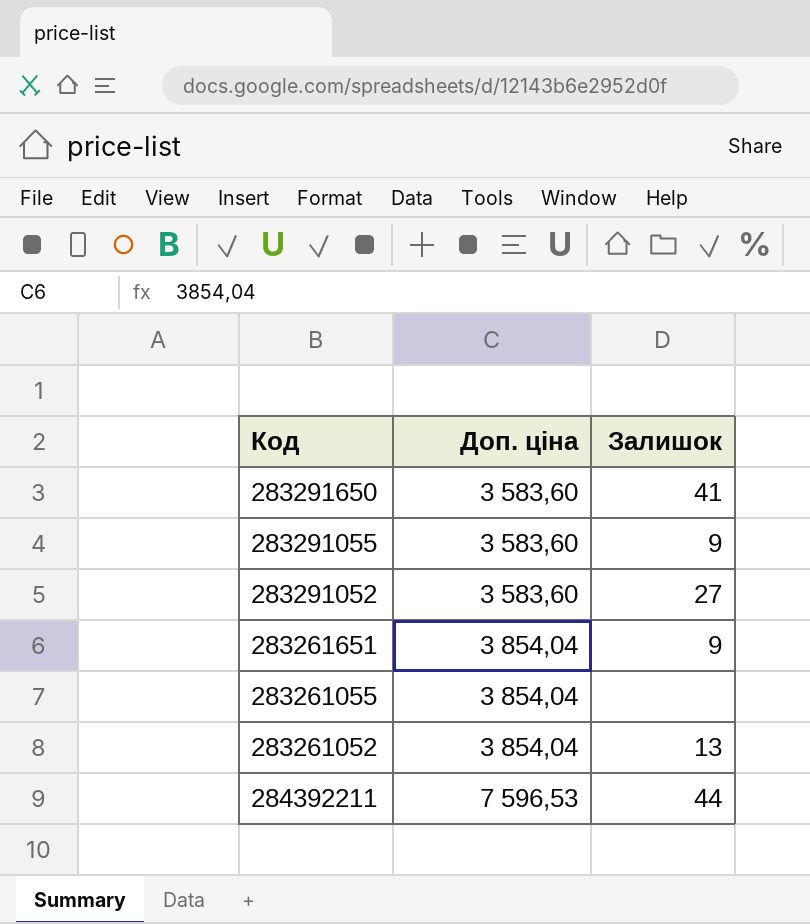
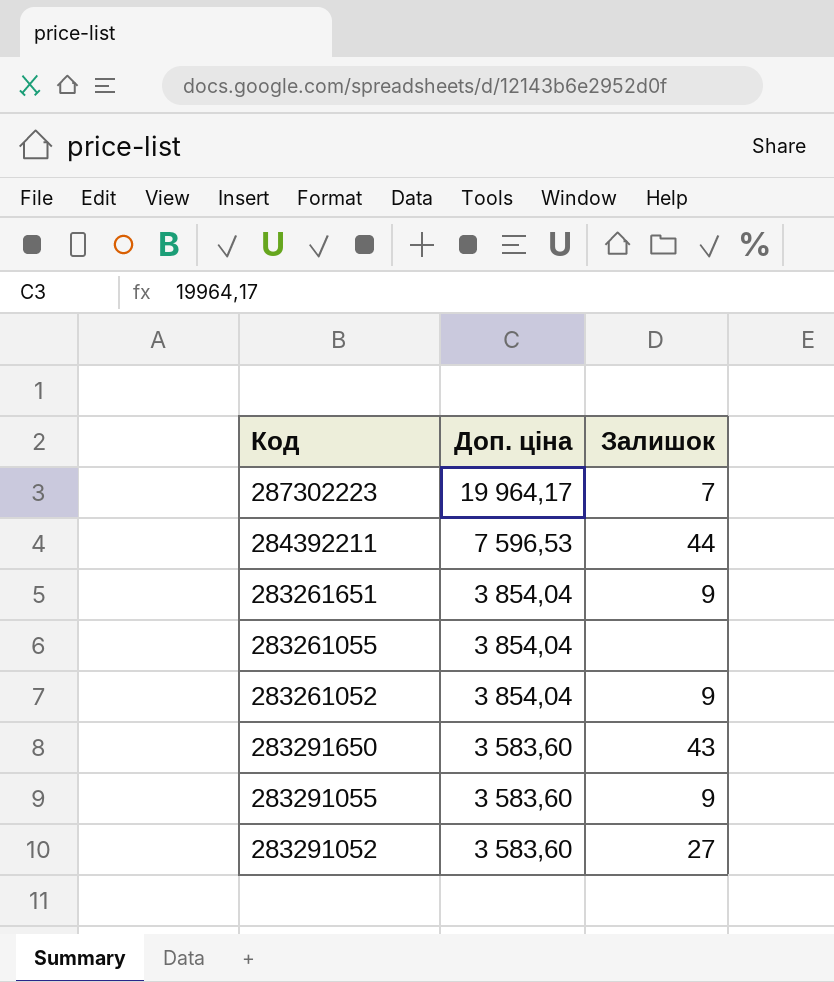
row order: Доп. ціна ascending -> Доп. ціна descending
row 287302223: none -> 19 964,17 | 7
283261052 | Залишок: 13 -> 9
283291650 | Залишок: 41 -> 43

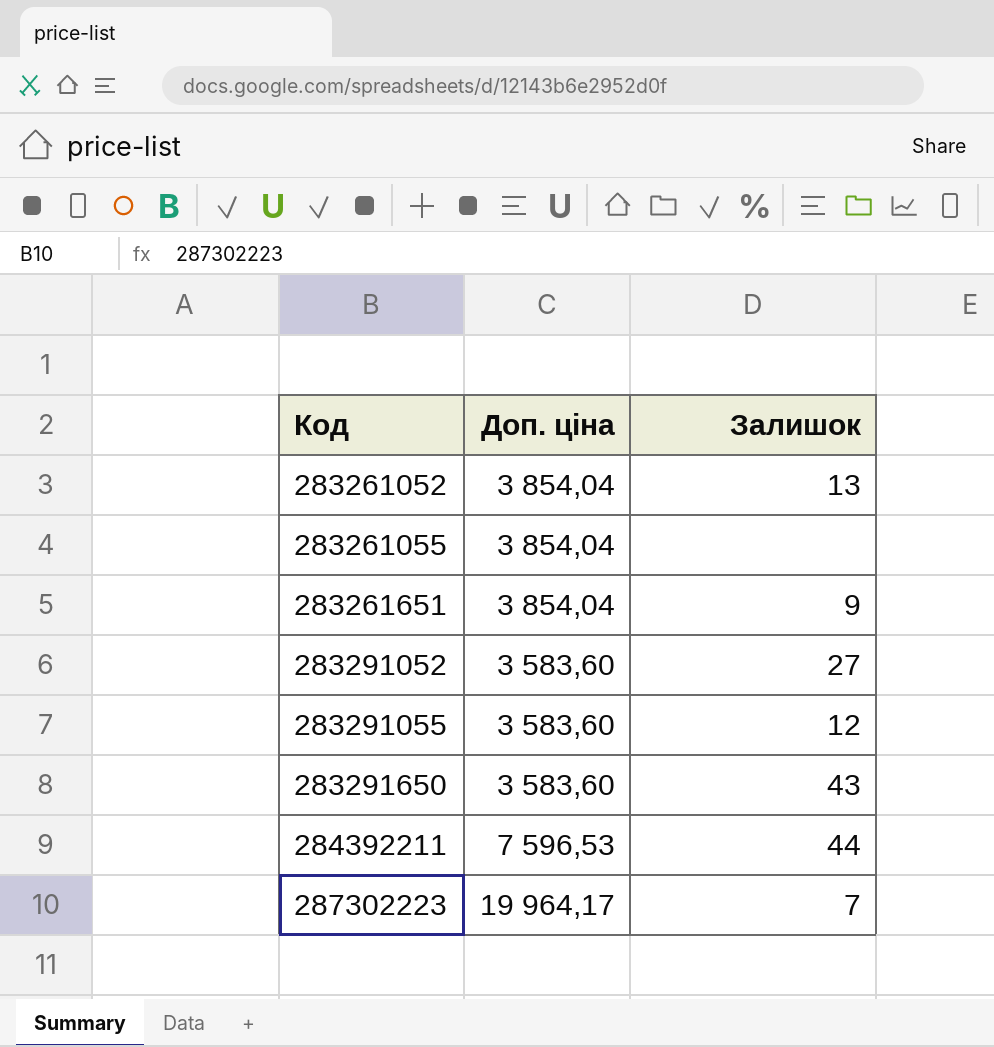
row order: Доп. ціна descending -> Код ascending
283261052 | Залишок: 9 -> 13
283291055 | Залишок: 9 -> 12

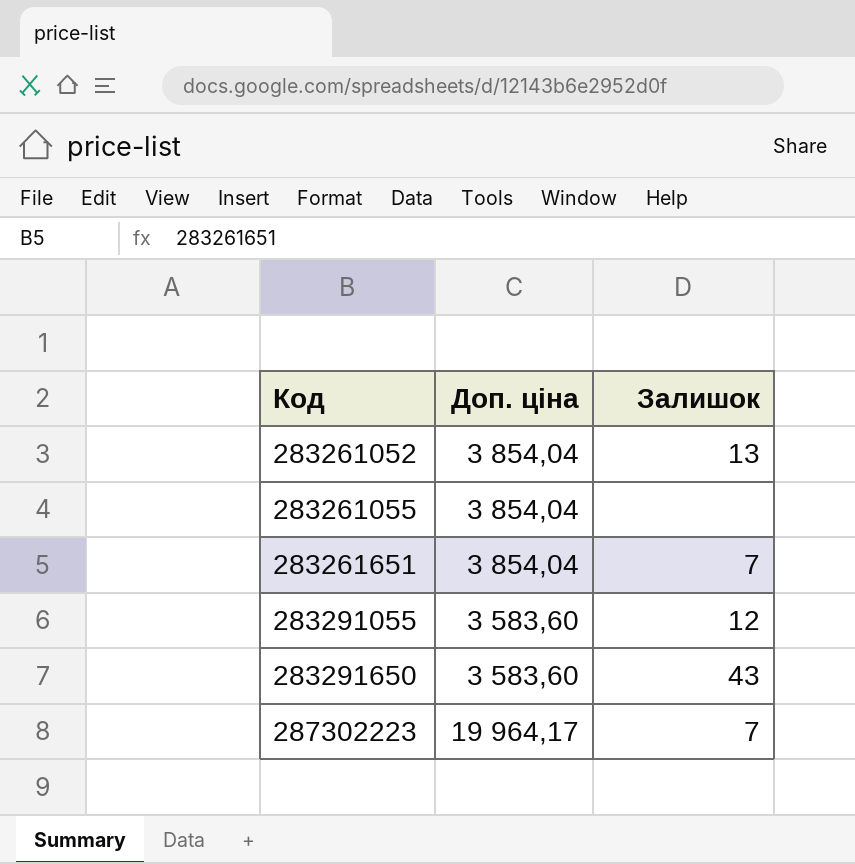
row 283291052: 3 583,60 | 27 -> none
row 284392211: 7 596,53 | 44 -> none
283261651 | Залишок: 9 -> 7

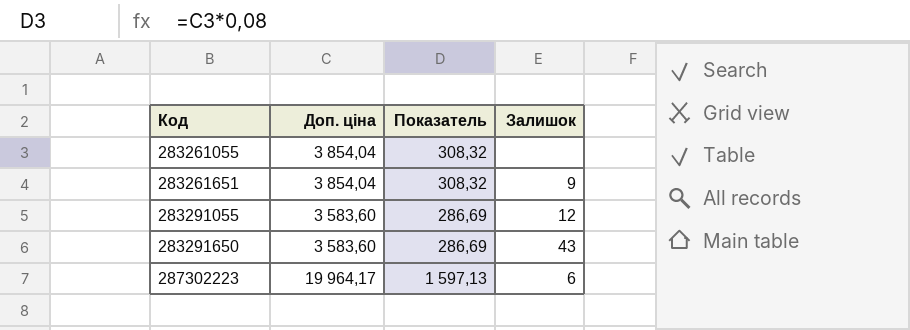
column Показатель | formula: none -> [Доп. ціна] * 0,08
row 283261052: 3 854,04 | 13 -> none
283261651 | Залишок: 7 -> 9
287302223 | Залишок: 7 -> 6

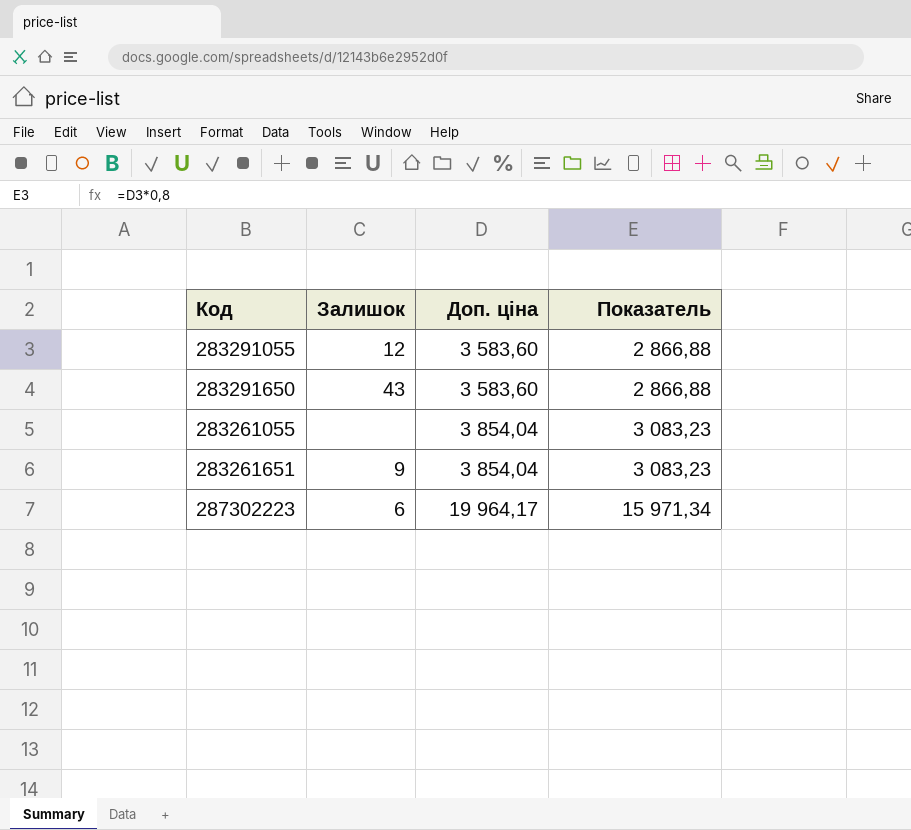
row order: Код ascending -> Доп. ціна ascending
column Залишок | position: 4 -> 2
column Показатель | formula: [Доп. ціна] * 0,08 -> [Доп. ціна] * 0,8

